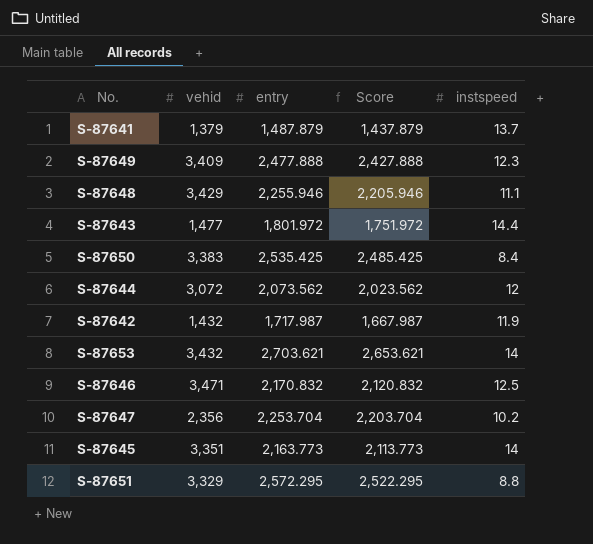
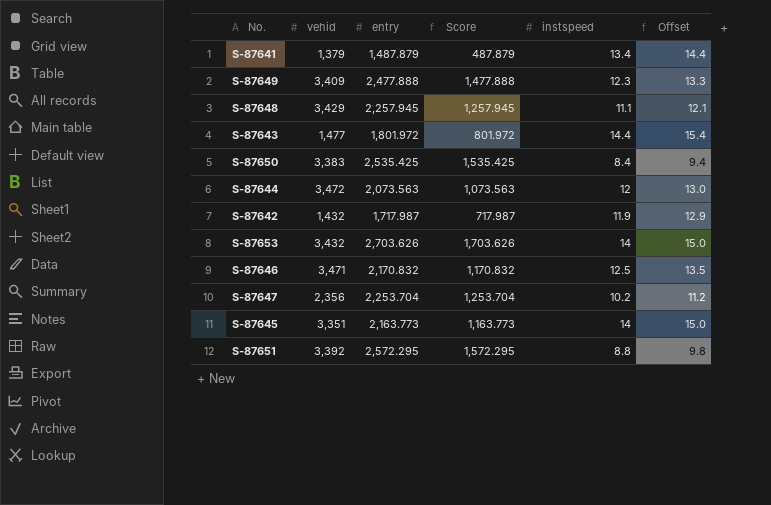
column Score | formula: [entry] - 50 -> [entry] - 1000
column Offset | formula: none -> [instspeed] + 1
S-87641 | instspeed: 13.7 -> 13.4
S-87648 | entry: 2,255.946 -> 2,257.945
S-87644 | vehid: 3,072 -> 3,472
S-87644 | entry: 2,073.562 -> 2,073.563
S-87653 | entry: 2,703.621 -> 2,703.626
S-87651 | vehid: 3,329 -> 3,392

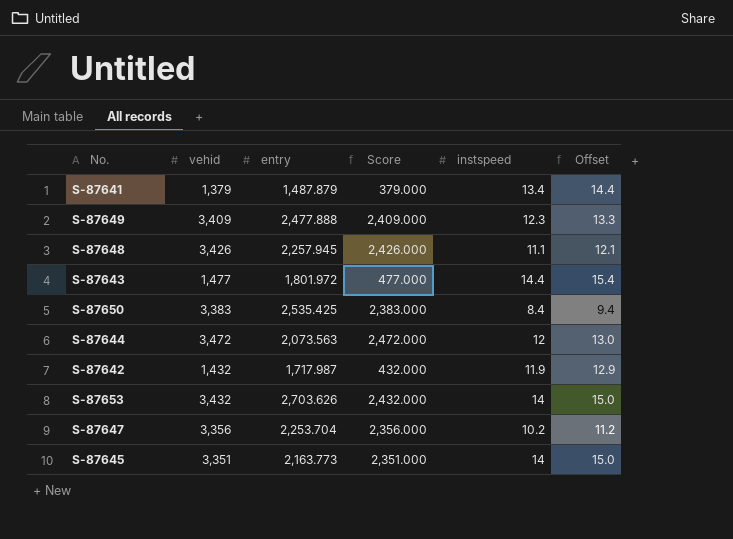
column Score | formula: [entry] - 1000 -> [vehid] - 1000
row S-87646: 3,471 | 2,170.832 | 1,170.832 | 12.5 | 13.5 -> none
row S-87651: 3,392 | 2,572.295 | 1,572.295 | 8.8 | 9.8 -> none
S-87648 | vehid: 3,429 -> 3,426
S-87647 | vehid: 2,356 -> 3,356

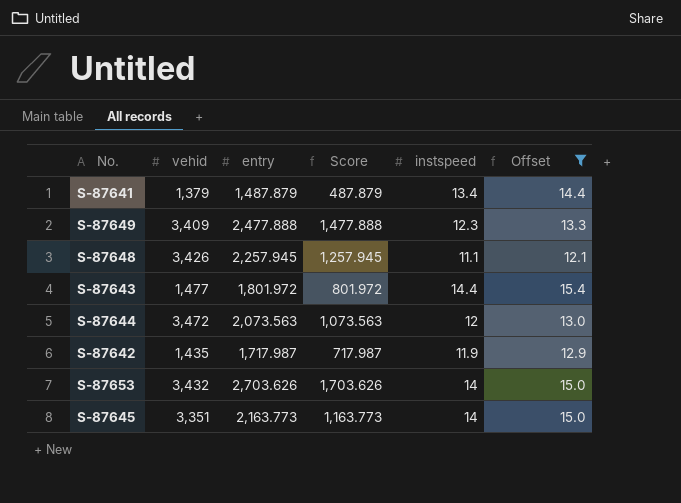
filter: none -> Offset >= 12.1
column Score | formula: [vehid] - 1000 -> [entry] - 1000
S-87642 | vehid: 1,432 -> 1,435

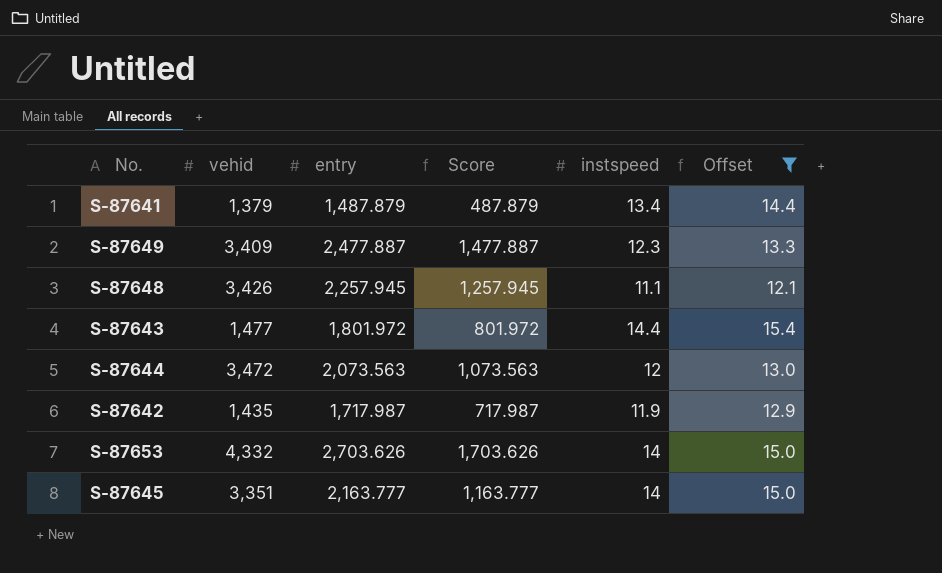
S-87649 | entry: 2,477.888 -> 2,477.887
S-87649 | Score: 1,477.888 -> 1,477.887
S-87653 | vehid: 3,432 -> 4,332
S-87645 | entry: 2,163.773 -> 2,163.777
S-87645 | Score: 1,163.773 -> 1,163.777

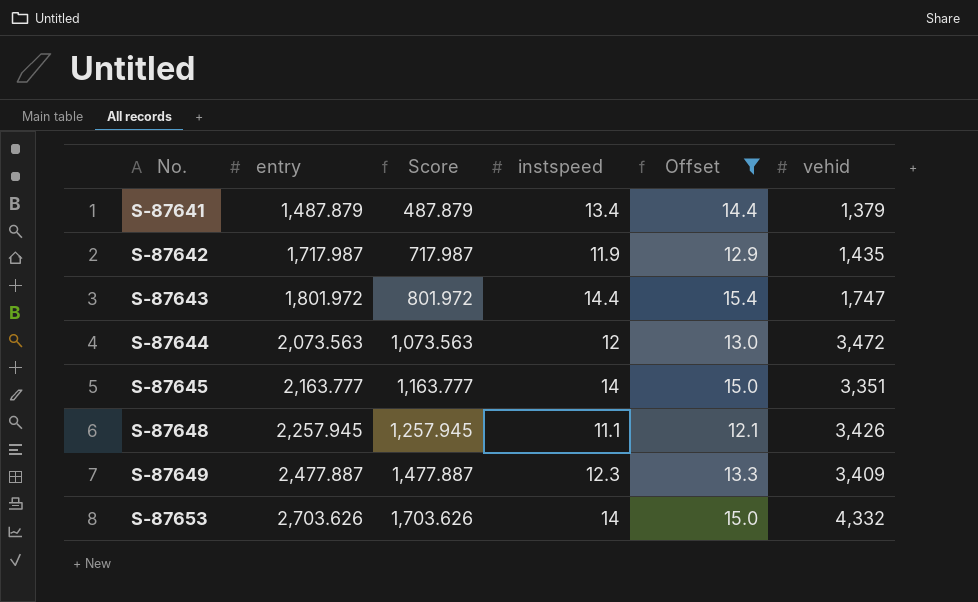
row order: none -> No. ascending
column vehid | position: 2 -> 6
S-87643 | vehid: 1,477 -> 1,747

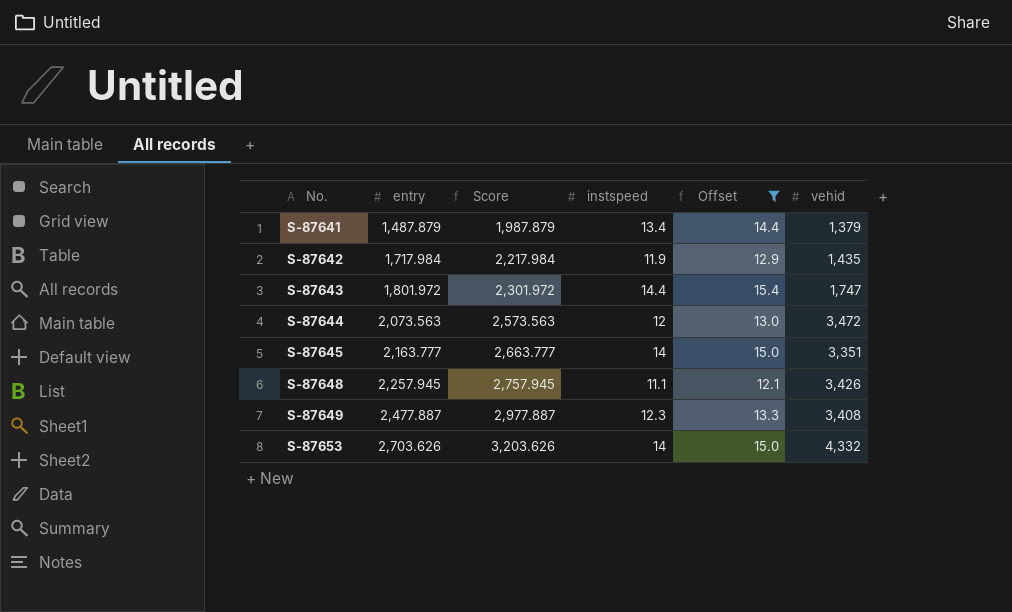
column Score | formula: [entry] - 1000 -> [entry] + 500
S-87642 | entry: 1,717.987 -> 1,717.984
S-87649 | vehid: 3,409 -> 3,408

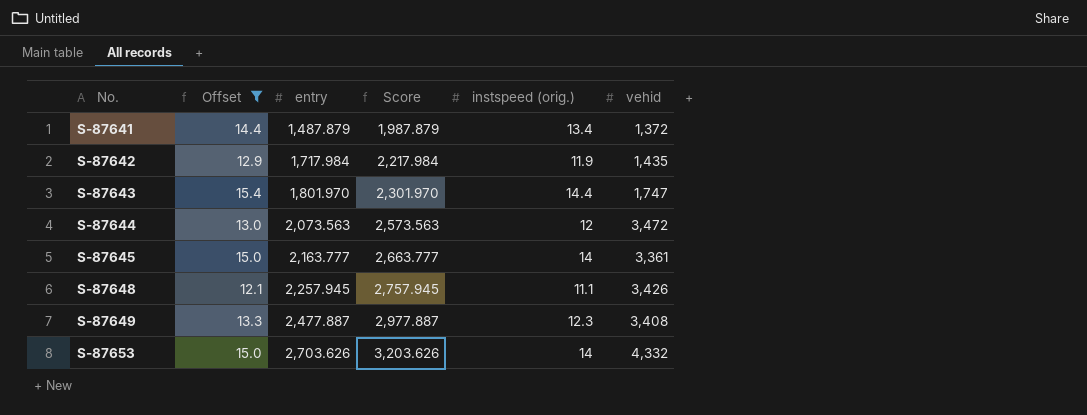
column Offset | position: 5 -> 2
column name: instspeed -> instspeed (orig.)
S-87641 | vehid: 1,379 -> 1,372
S-87643 | entry: 1,801.972 -> 1,801.970
S-87643 | Score: 2,301.972 -> 2,301.970
S-87645 | vehid: 3,351 -> 3,361

